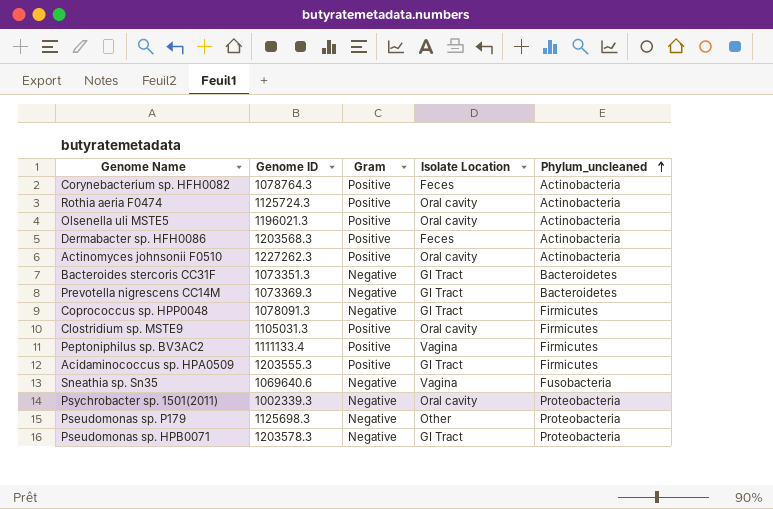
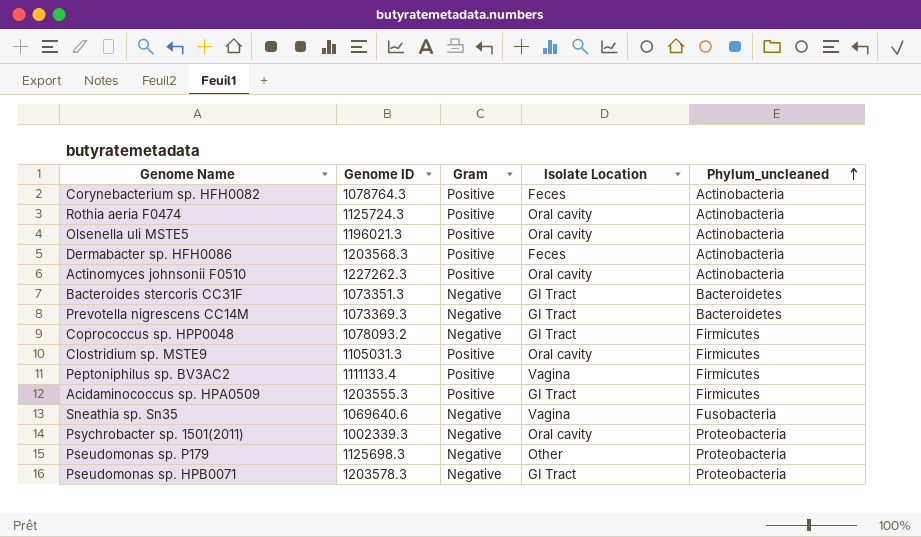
Coprococcus sp. HPP0048 | Genome ID: 1078091.3 -> 1078093.2

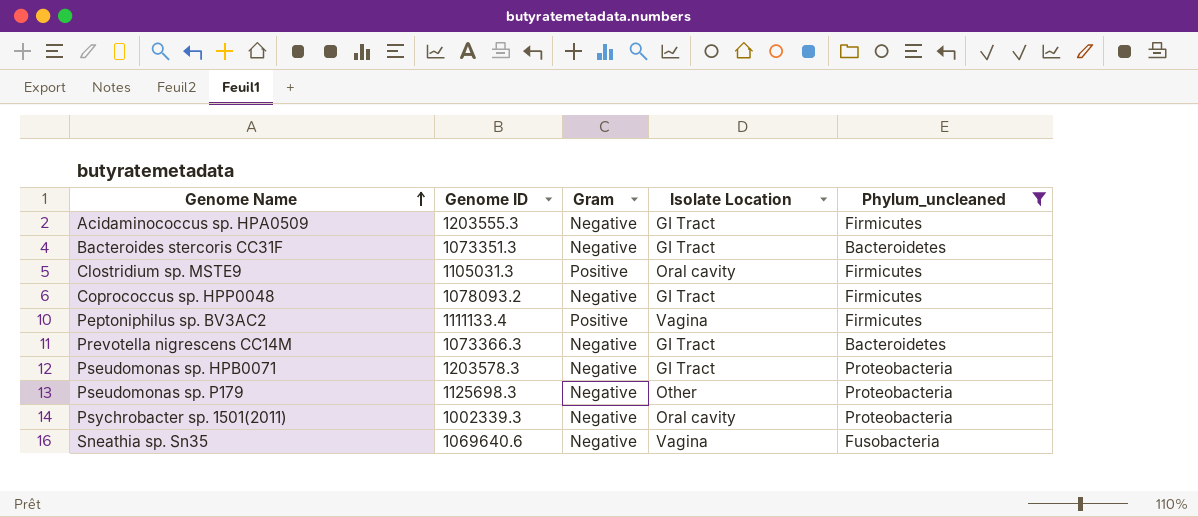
filter: none -> Phylum_uncleaned != Actinobacteria
row order: Phylum_uncleaned ascending -> Genome Name ascending
Acidaminococcus sp. HPA0509 | Gram: Positive -> Negative
Prevotella nigrescens CC14M | Genome ID: 1073369.3 -> 1073366.3

